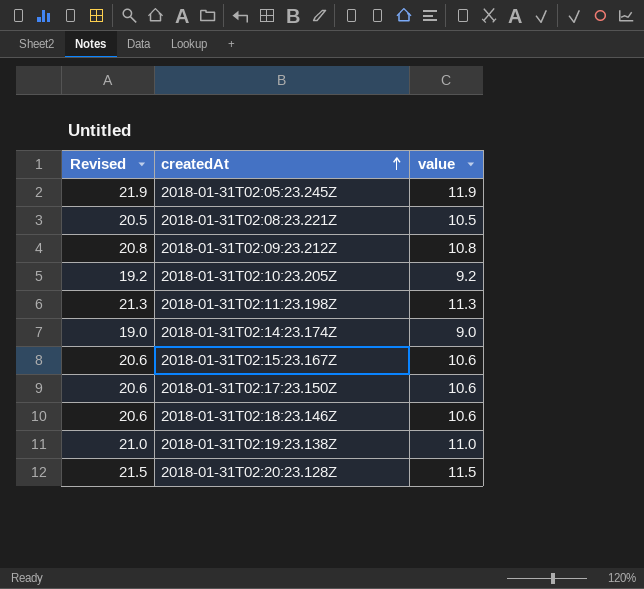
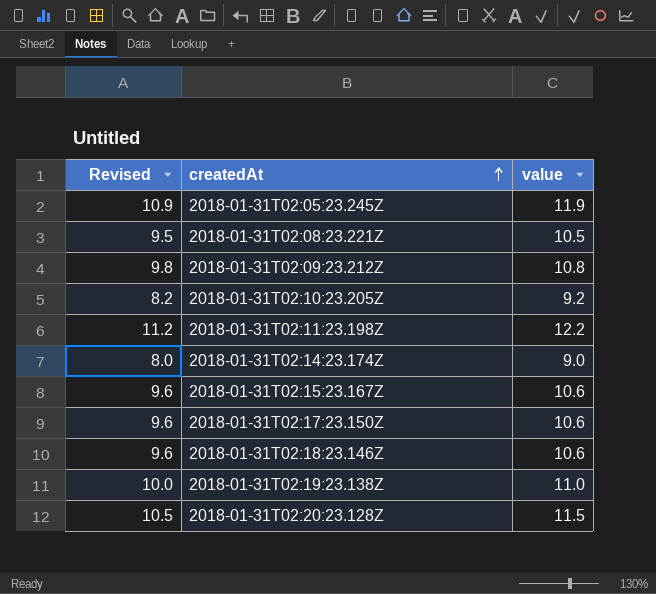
column Revised | formula: [value] + 10 -> [value] - 1
2018-01-31T02:11:23.198Z | value: 11.3 -> 12.2

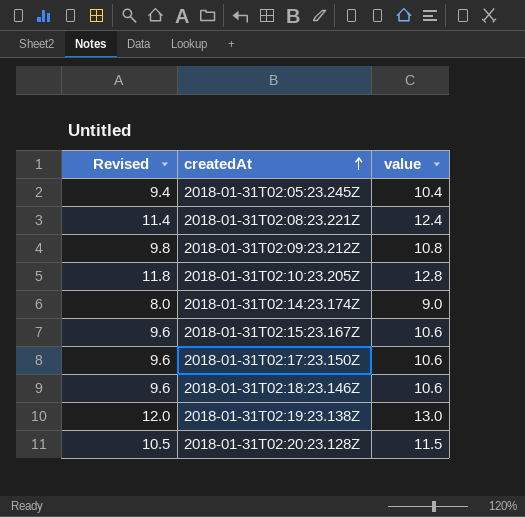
row 2018-01-31T02:11:23.198Z: 11.2 | 12.2 -> none
2018-01-31T02:05:23.245Z | Revised: 10.9 -> 9.4
2018-01-31T02:05:23.245Z | value: 11.9 -> 10.4
2018-01-31T02:08:23.221Z | Revised: 9.5 -> 11.4
2018-01-31T02:08:23.221Z | value: 10.5 -> 12.4
2018-01-31T02:10:23.205Z | Revised: 8.2 -> 11.8
2018-01-31T02:10:23.205Z | value: 9.2 -> 12.8
2018-01-31T02:19:23.138Z | Revised: 10.0 -> 12.0
2018-01-31T02:19:23.138Z | value: 11.0 -> 13.0

